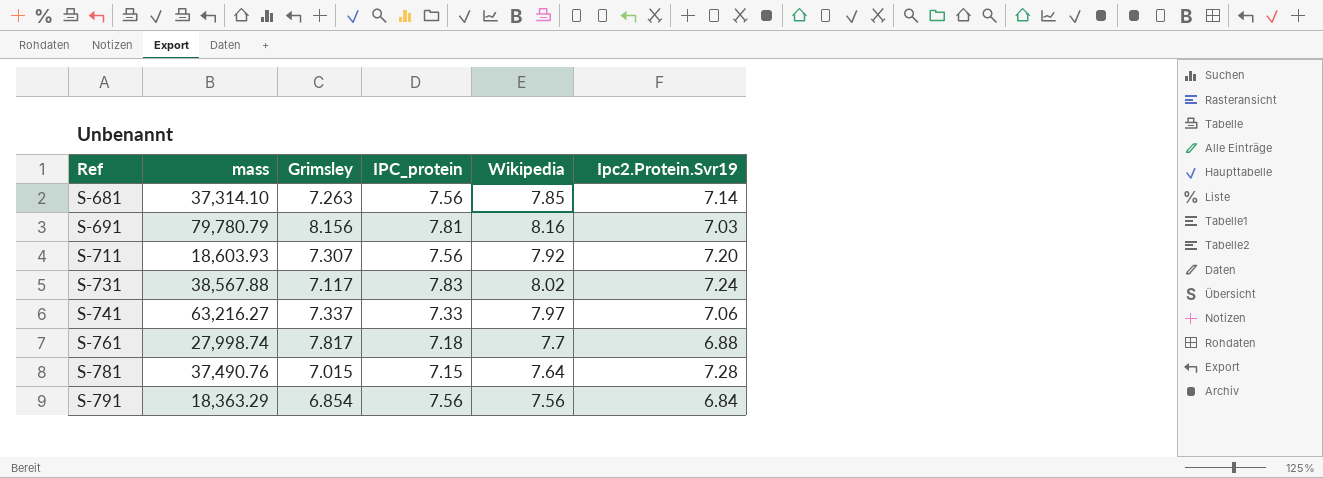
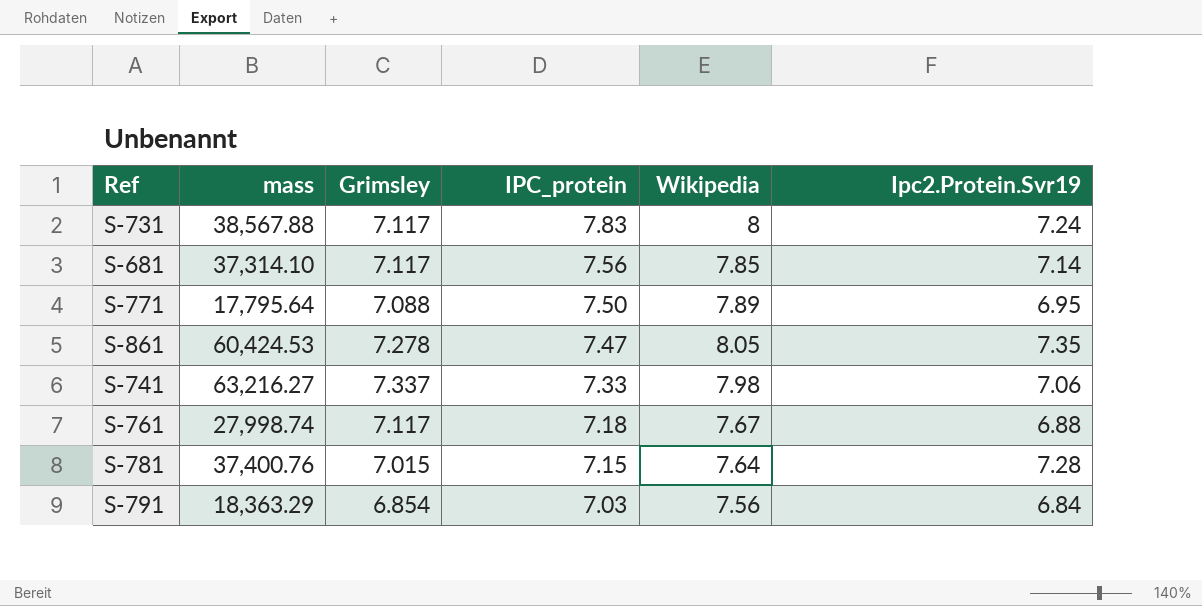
row order: Ref ascending -> IPC_protein descending
row S-691: 79,780.79 | 8.156 | 7.81 | 8.16 | 7.03 -> none
row S-711: 18,603.93 | 7.307 | 7.56 | 7.92 | 7.20 -> none
S-731 | Wikipedia: 8.02 -> 8
S-681 | Grimsley: 7.263 -> 7.117
row S-771: none -> 17,795.64 | 7.088 | 7.50 | 7.89 | 6.95
row S-861: none -> 60,424.53 | 7.278 | 7.47 | 8.05 | 7.35
S-741 | Wikipedia: 7.97 -> 7.98
S-761 | Grimsley: 7.817 -> 7.117
S-761 | Wikipedia: 7.7 -> 7.67
S-781 | mass: 37,490.76 -> 37,400.76
S-791 | IPC_protein: 7.56 -> 7.03

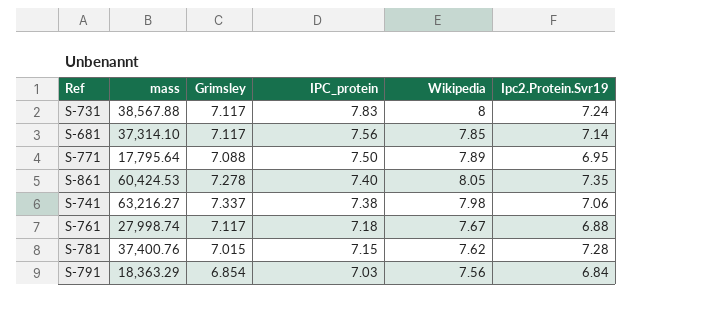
S-861 | IPC_protein: 7.47 -> 7.40
S-741 | IPC_protein: 7.33 -> 7.38
S-781 | Wikipedia: 7.64 -> 7.62

